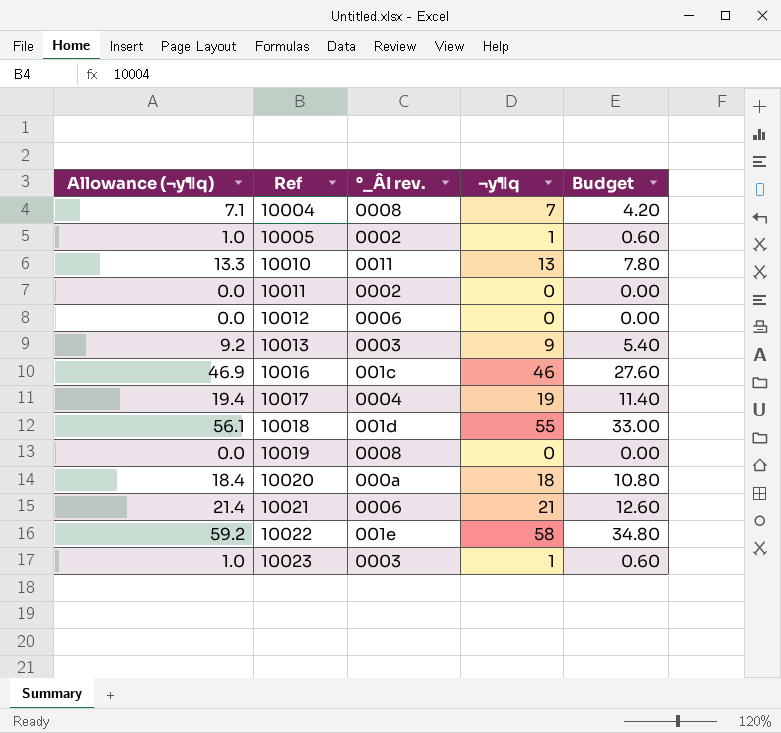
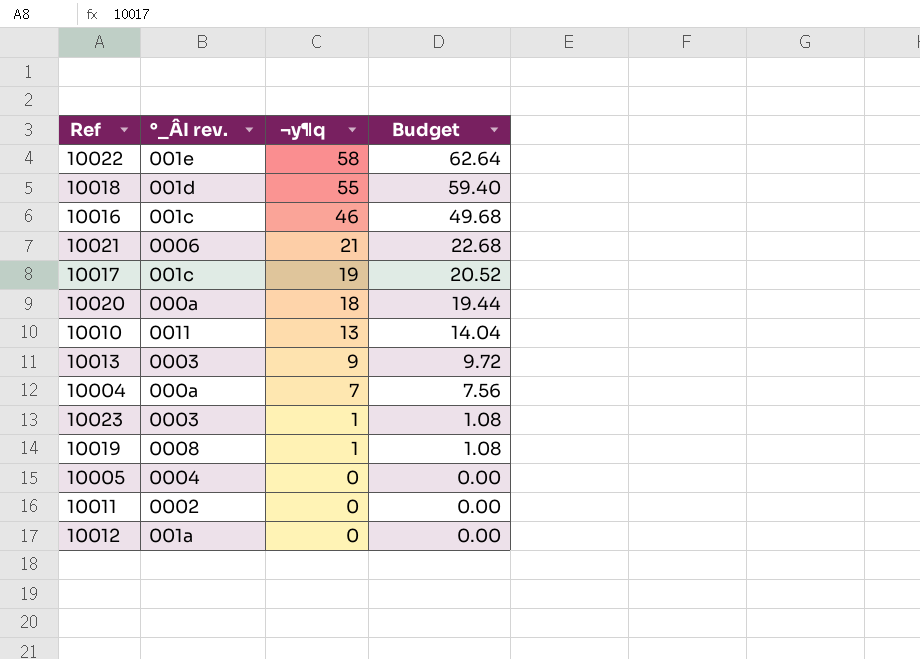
row order: Ref ascending -> ¬y¶q descending
column Allowance (¬y¶q) | formula: [¬y¶q] * 1.02 -> none
column Budget | formula: [¬y¶q] * 0.6 -> [¬y¶q] * 1.08
10017 | °_ÂI rev.: 0004 -> 001c
10004 | °_ÂI rev.: 0008 -> 000a
10019 | ¬y¶q: 0 -> 1
10005 | °_ÂI rev.: 0002 -> 0004
10005 | ¬y¶q: 1 -> 0
10012 | °_ÂI rev.: 0006 -> 001a

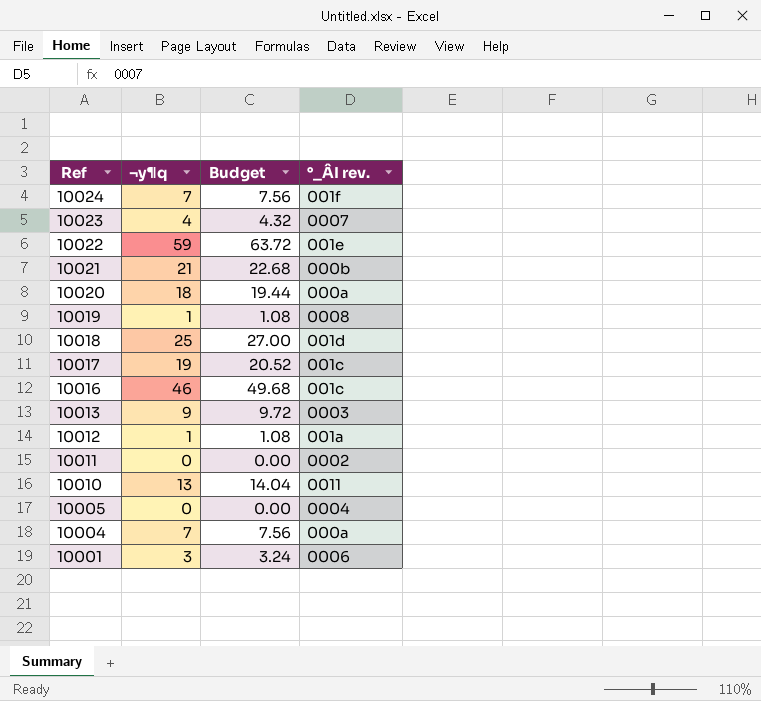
row order: ¬y¶q descending -> Ref descending
column °_ÂI rev. | position: 2 -> 4
row 10024: none -> 7 | 7.56 | 001f
10023 | ¬y¶q: 1 -> 4
10023 | Budget: 1.08 -> 4.32
10023 | °_ÂI rev.: 0003 -> 0007
10022 | ¬y¶q: 58 -> 59
10022 | Budget: 62.64 -> 63.72
10021 | °_ÂI rev.: 0006 -> 000b
10018 | ¬y¶q: 55 -> 25
10018 | Budget: 59.40 -> 27.00
10012 | ¬y¶q: 0 -> 1
10012 | Budget: 0.00 -> 1.08
row 10001: none -> 3 | 3.24 | 0006

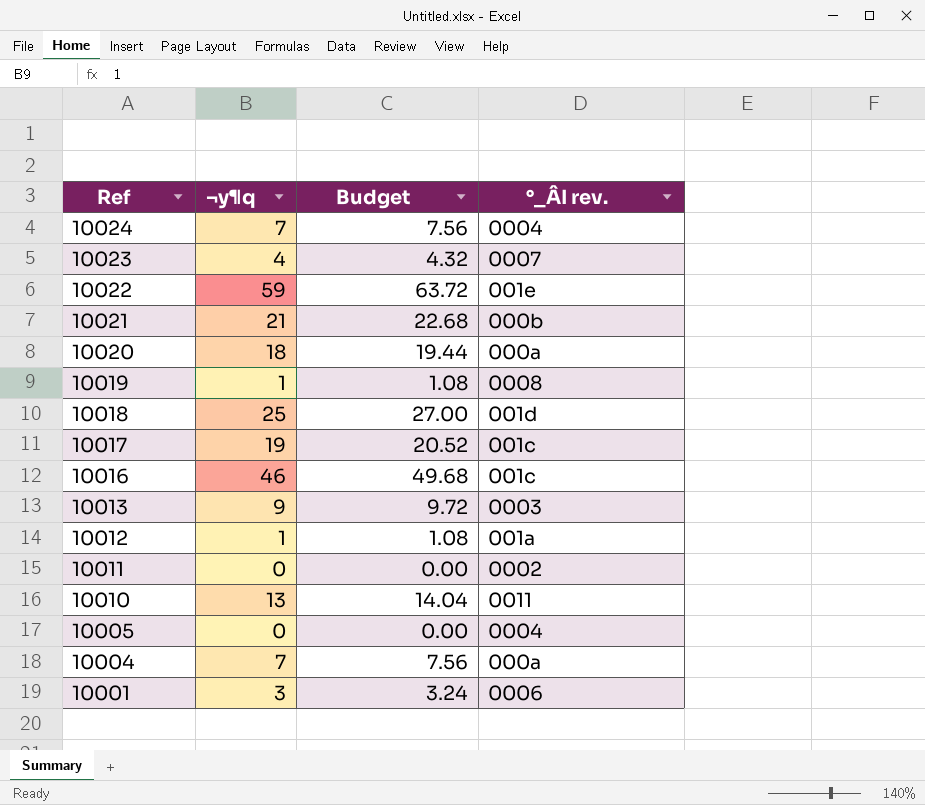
10024 | °_ÂI rev.: 001f -> 0004

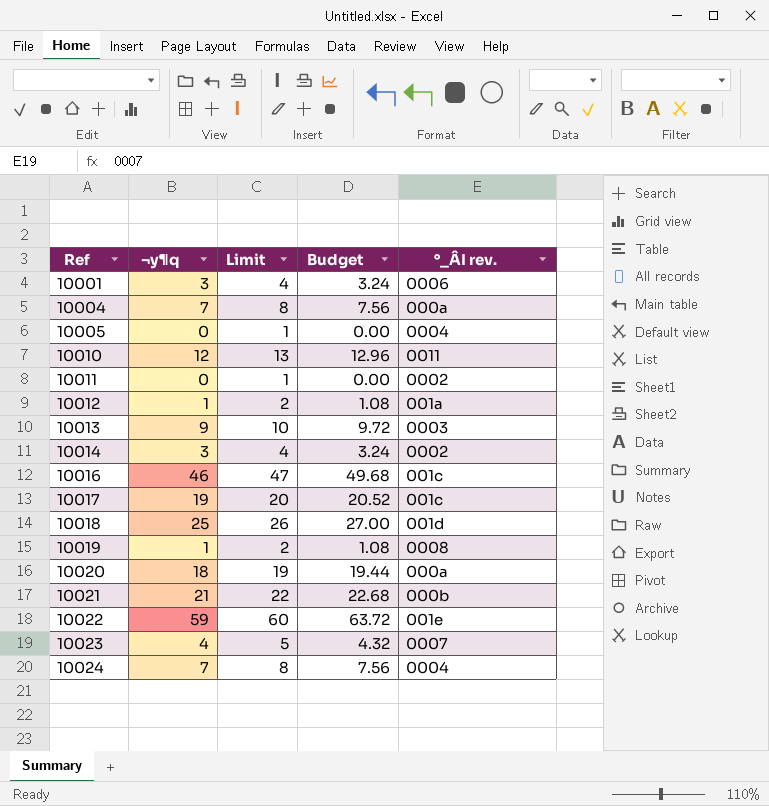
row order: Ref descending -> Ref ascending
column Limit | formula: none -> [¬y¶q] + 1
10010 | ¬y¶q: 13 -> 12
10010 | Budget: 14.04 -> 12.96
row 10014: none -> 3 | 4 | 3.24 | 0002

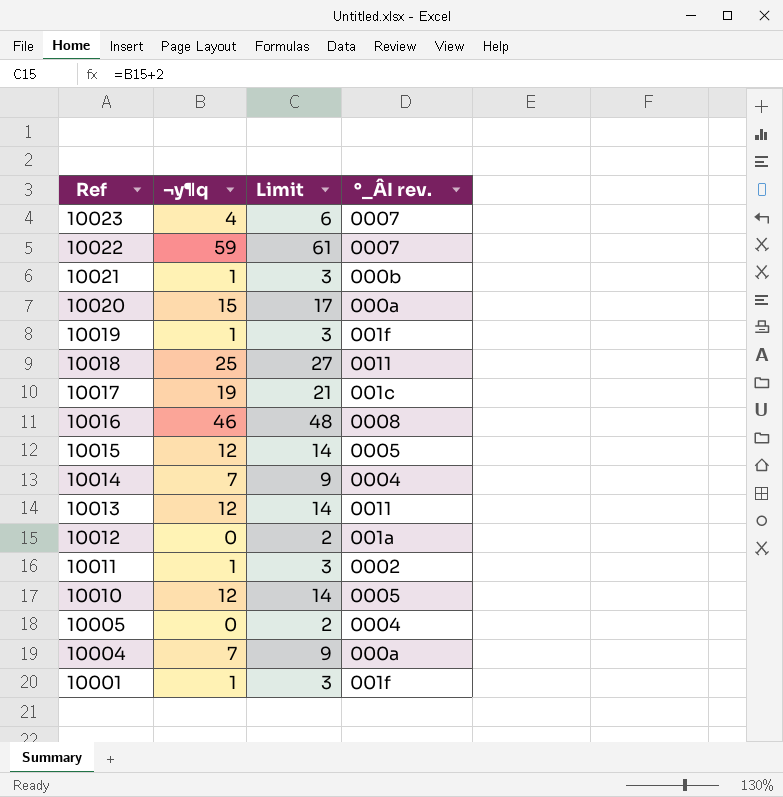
row order: Ref ascending -> Ref descending
column Budget | formula: [¬y¶q] * 1.08 -> none
column Limit | formula: [¬y¶q] + 1 -> [¬y¶q] + 2
row 10024: 7 | 8 | 7.56 | 0004 -> none
10022 | °_ÂI rev.: 001e -> 0007
10021 | ¬y¶q: 21 -> 1
10020 | ¬y¶q: 18 -> 15
10019 | °_ÂI rev.: 0008 -> 001f
10018 | °_ÂI rev.: 001d -> 0011
10016 | °_ÂI rev.: 001c -> 0008
row 10015: none -> 12 | 14 | 0005
10014 | ¬y¶q: 3 -> 7
10014 | °_ÂI rev.: 0002 -> 0004
10013 | ¬y¶q: 9 -> 12
10013 | °_ÂI rev.: 0003 -> 0011
10012 | ¬y¶q: 1 -> 0
10011 | ¬y¶q: 0 -> 1
10010 | °_ÂI rev.: 0011 -> 0005
10001 | ¬y¶q: 3 -> 1
10001 | °_ÂI rev.: 0006 -> 001f

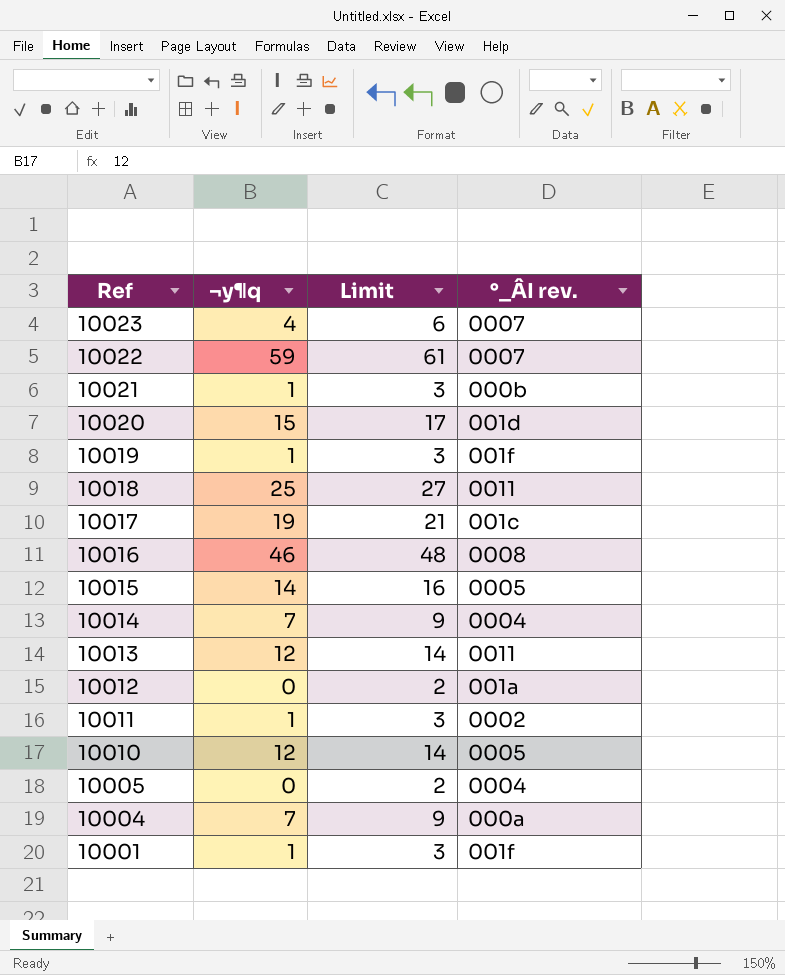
10020 | °_ÂI rev.: 000a -> 001d
10015 | ¬y¶q: 12 -> 14
10015 | Limit: 14 -> 16

